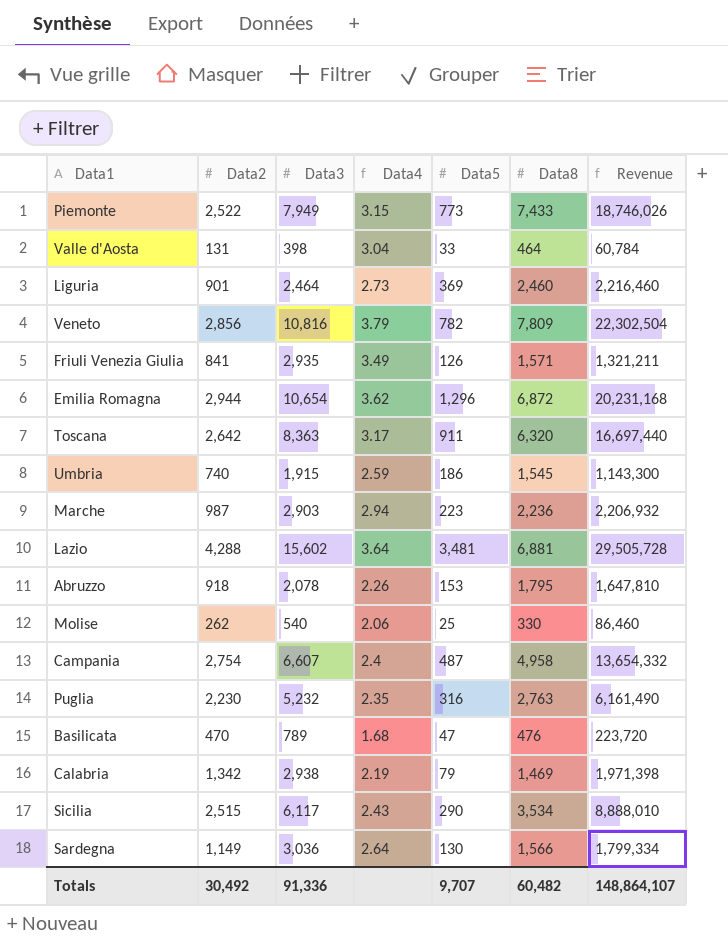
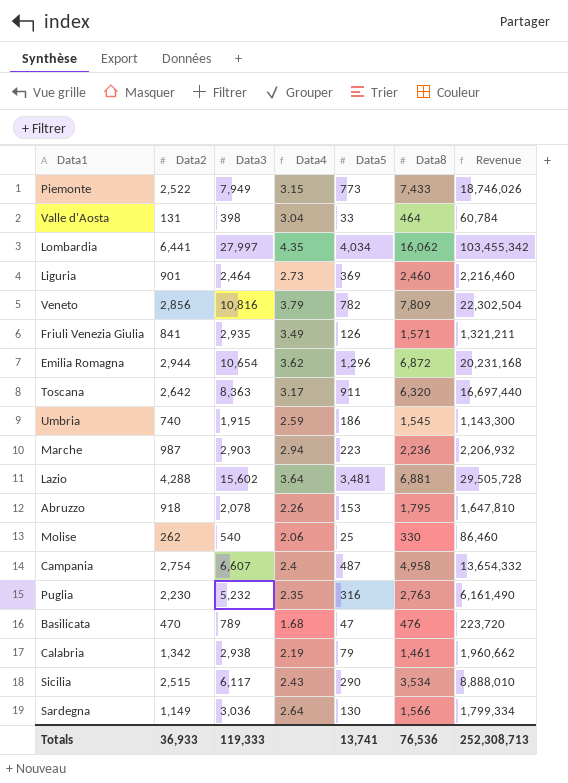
row Lombardia: none -> 6,441 | 27,997 | 4.35 | 4,034 | 16,062 | 103,455,342
Calabria | Data8: 1,469 -> 1,461
Calabria | Revenue: 1,971,398 -> 1,960,662
Totals | Data2: 30,492 -> 36,933
Totals | Data3: 91,336 -> 119,333
Totals | Data5: 9,707 -> 13,741
Totals | Data8: 60,482 -> 76,536
Totals | Revenue: 148,864,107 -> 252,308,713

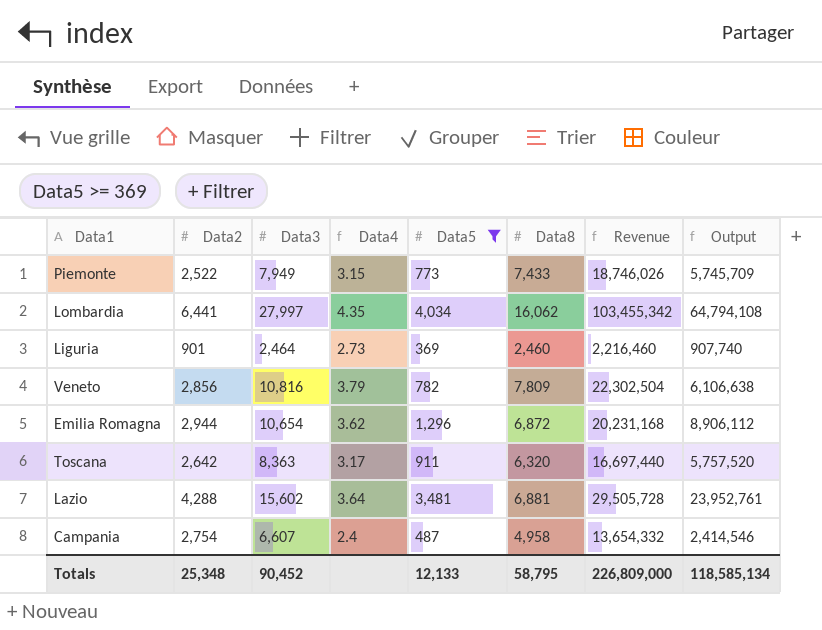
filter: none -> Data5 >= 369
column Output | formula: none -> [Data5] * [Data8]
Totals | Data2: 36,933 -> 25,348
Totals | Data3: 119,333 -> 90,452
Totals | Data5: 13,741 -> 12,133
Totals | Data8: 76,536 -> 58,795
Totals | Revenue: 252,308,713 -> 226,809,000

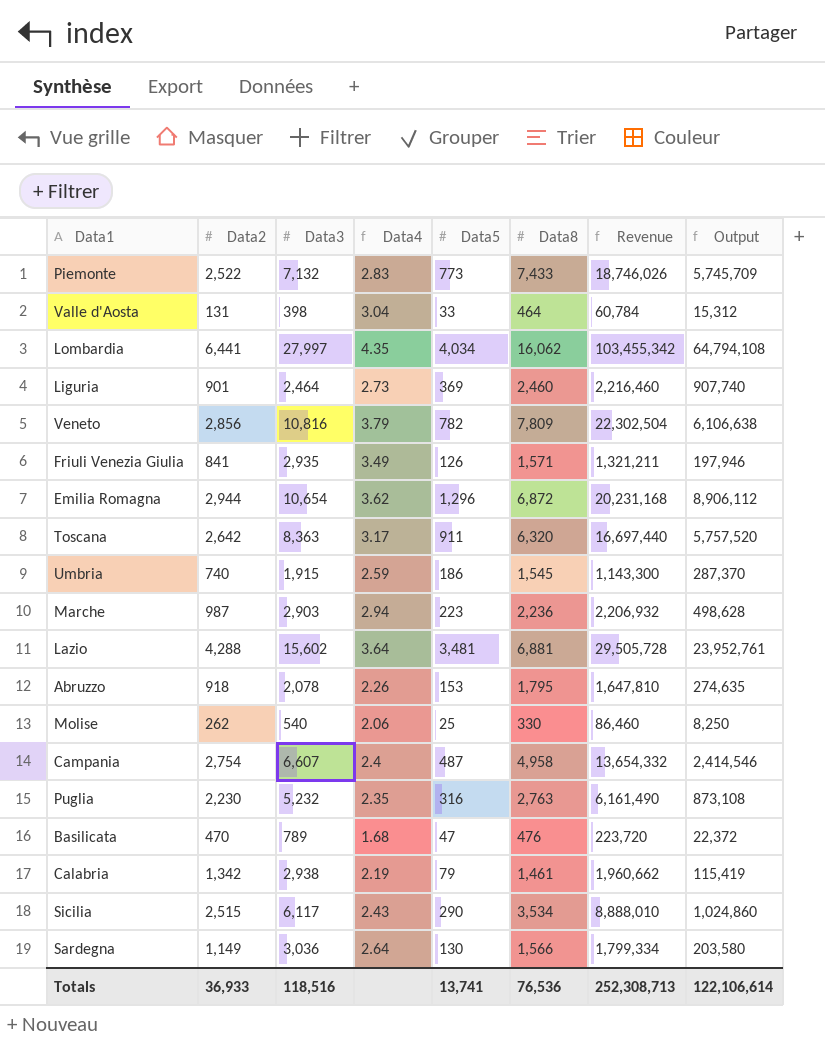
filter: Data5 >= 369 -> none
Piemonte | Data3: 7,949 -> 7,132
Piemonte | Data4: 3.15 -> 2.83
Totals | Data2: 25,348 -> 36,933
Totals | Data3: 90,452 -> 118,516
Totals | Data5: 12,133 -> 13,741
Totals | Data8: 58,795 -> 76,536
Totals | Revenue: 226,809,000 -> 252,308,713
Totals | Output: 118,585,134 -> 122,106,614

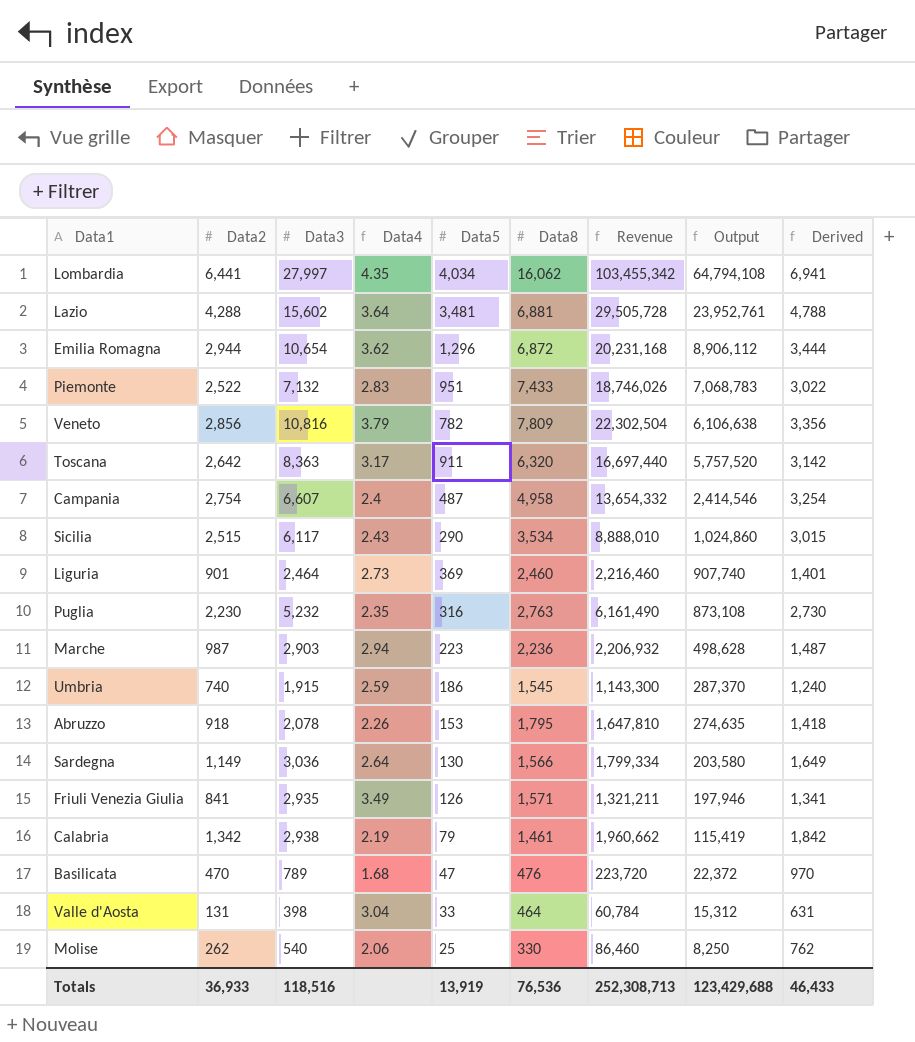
row order: none -> Output descending
column Derived | formula: none -> [Data2] + 500
Piemonte | Data5: 773 -> 951
Piemonte | Output: 5,745,709 -> 7,068,783
Totals | Data5: 13,741 -> 13,919
Totals | Output: 122,106,614 -> 123,429,688

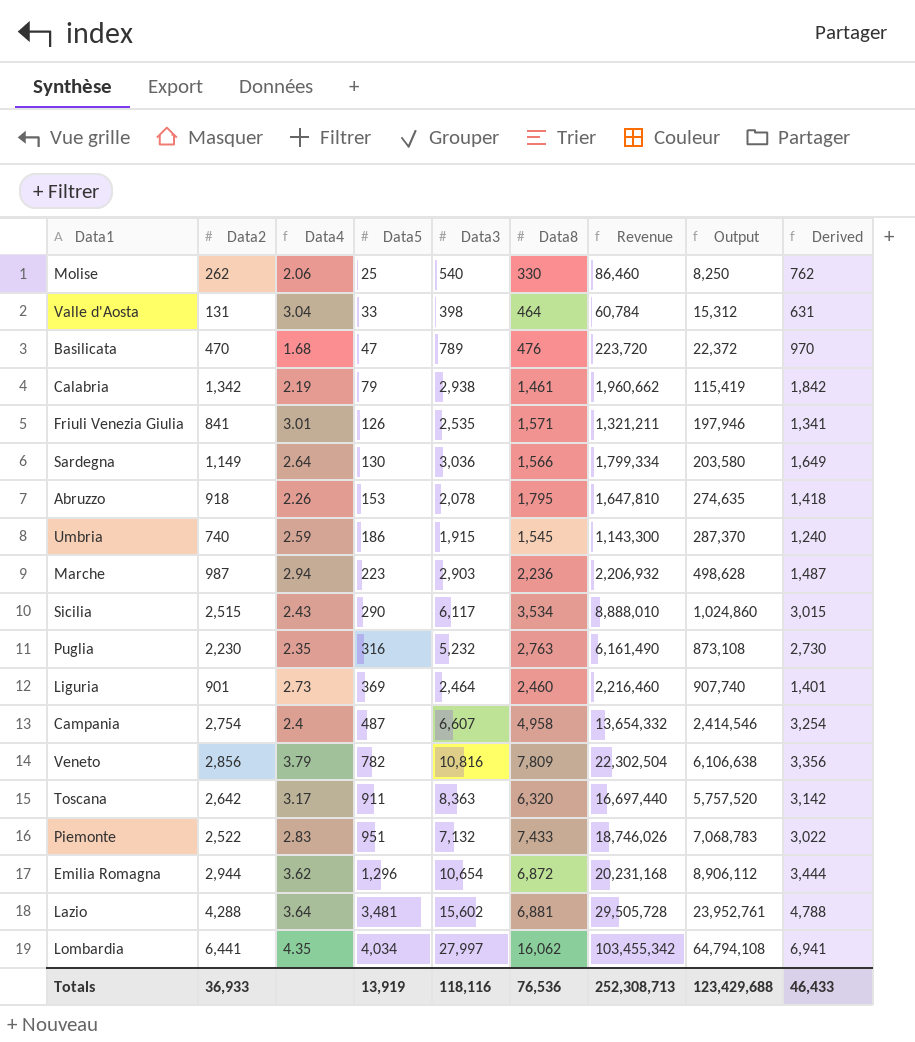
row order: Output descending -> Data5 ascending
column Data3 | position: 3 -> 5
Friuli Venezia Giulia | Data4: 3.49 -> 3.01
Friuli Venezia Giulia | Data3: 2,935 -> 2,535
Totals | Data3: 118,516 -> 118,116

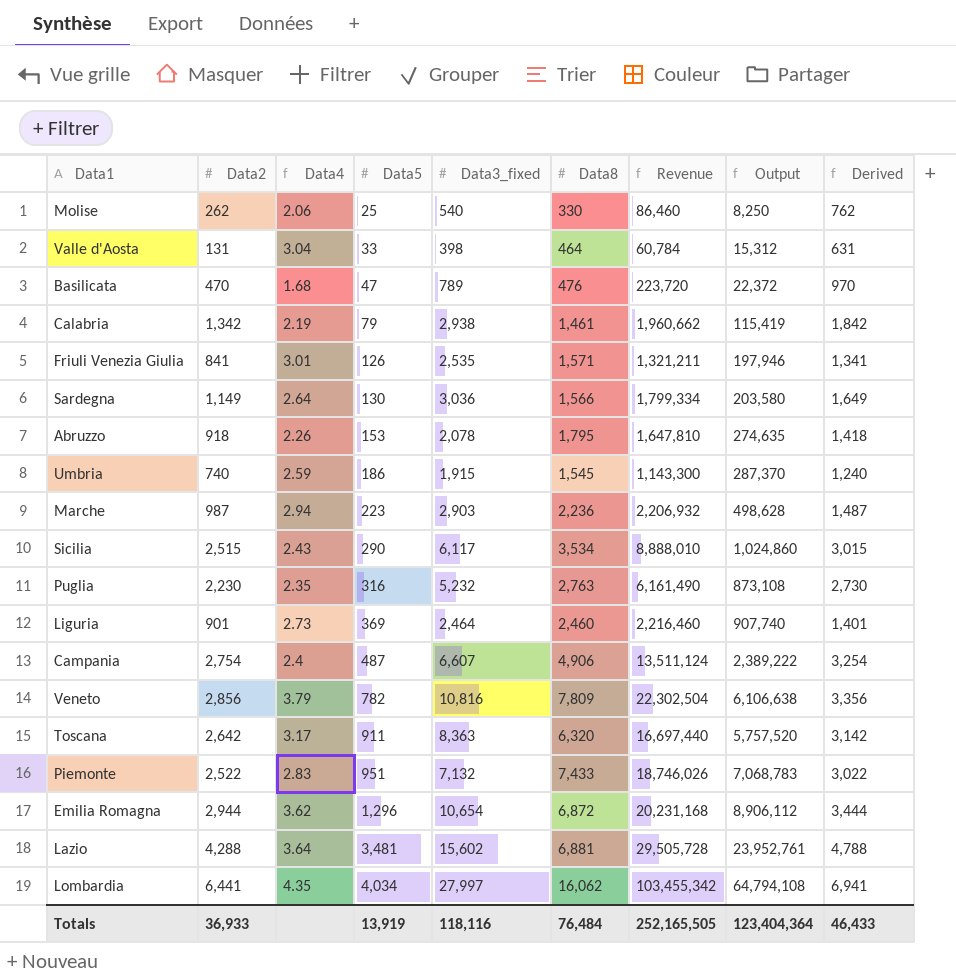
column name: Data3 -> Data3_fixed
Campania | Data8: 4,958 -> 4,906
Campania | Revenue: 13,654,332 -> 13,511,124
Campania | Output: 2,414,546 -> 2,389,222
Totals | Data8: 76,536 -> 76,484
Totals | Revenue: 252,308,713 -> 252,165,505
Totals | Output: 123,429,688 -> 123,404,364

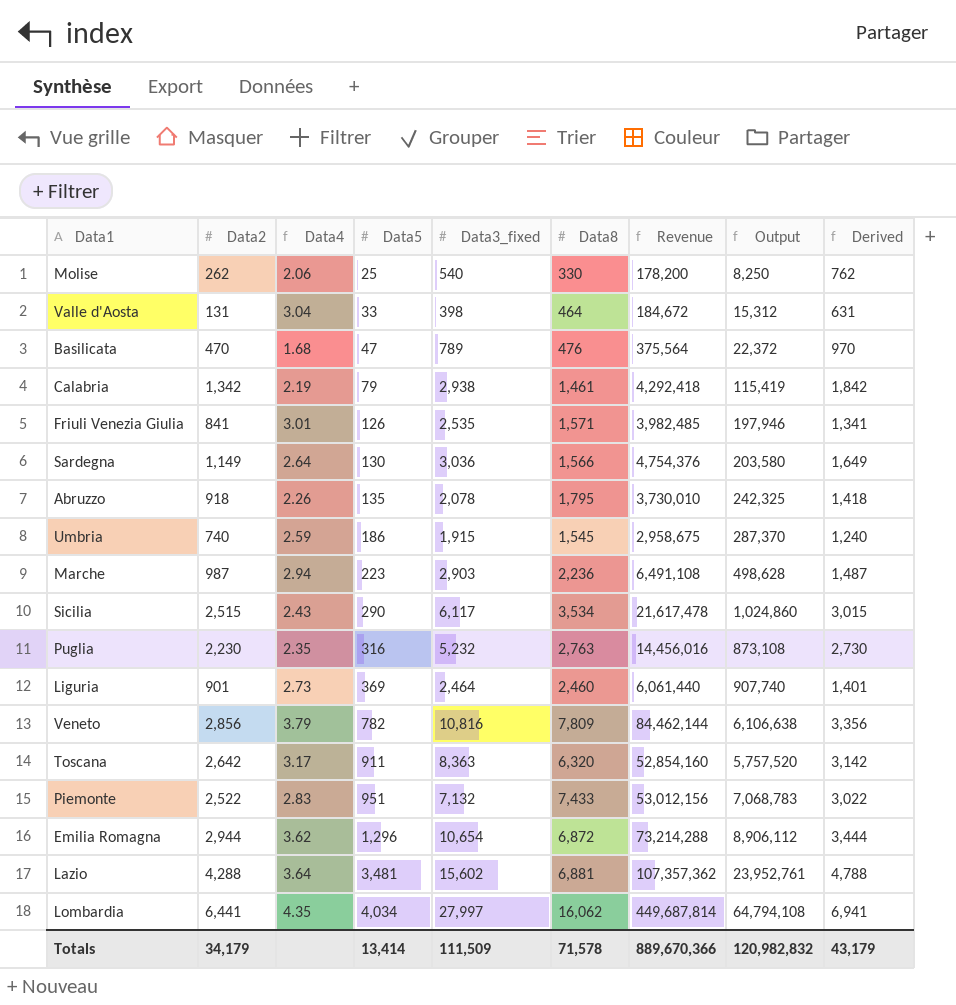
column Revenue | formula: [Data2] * [Data8] -> [Data3_fixed] * [Data8]
row Campania: 2,754 | 2.4 | 487 | 6,607 | 4,906 | 13,511,124 | 2,389,222 | 3,254 -> none
Abruzzo | Data5: 153 -> 135
Abruzzo | Output: 274,635 -> 242,325
Totals | Data2: 36,933 -> 34,179
Totals | Data5: 13,919 -> 13,414
Totals | Data3_fixed: 118,116 -> 111,509
Totals | Data8: 76,484 -> 71,578
Totals | Revenue: 252,165,505 -> 889,670,366
Totals | Output: 123,404,364 -> 120,982,832
Totals | Derived: 46,433 -> 43,179

